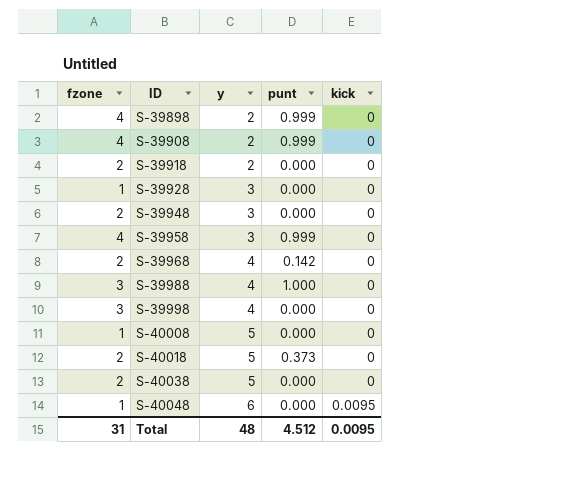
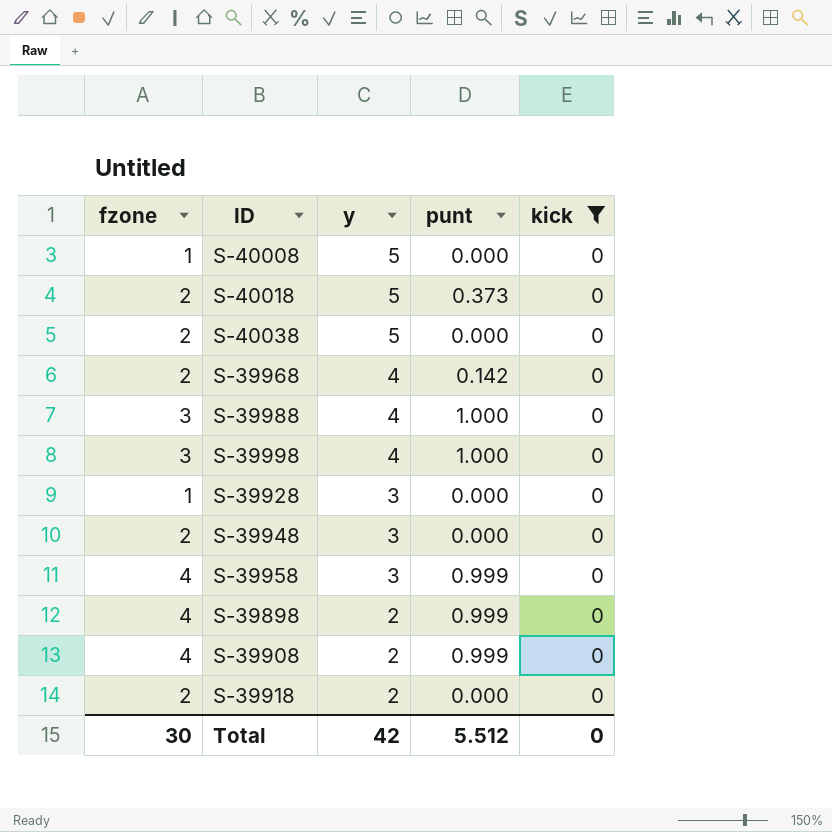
filter: none -> kick = 0
row order: ID ascending -> y descending
S-39998 | punt: 0.000 -> 1.000
Total | fzone: 31 -> 30
Total | y: 48 -> 42
Total | punt: 4.512 -> 5.512
Total | kick: 0.0095 -> 0

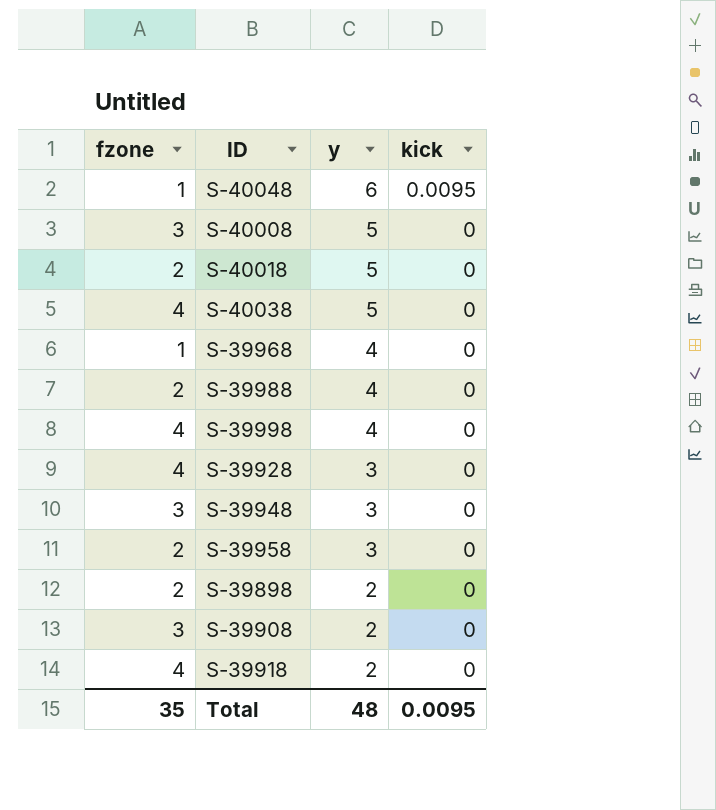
filter: kick = 0 -> none
column punt | position: 4 -> none
S-40008 | fzone: 1 -> 3
S-40038 | fzone: 2 -> 4
S-39968 | fzone: 2 -> 1
S-39988 | fzone: 3 -> 2
S-39998 | fzone: 3 -> 4
S-39928 | fzone: 1 -> 4
S-39948 | fzone: 2 -> 3
S-39958 | fzone: 4 -> 2
S-39898 | fzone: 4 -> 2
S-39908 | fzone: 4 -> 3
S-39918 | fzone: 2 -> 4
Total | fzone: 30 -> 35
Total | y: 42 -> 48
Total | kick: 0 -> 0.0095

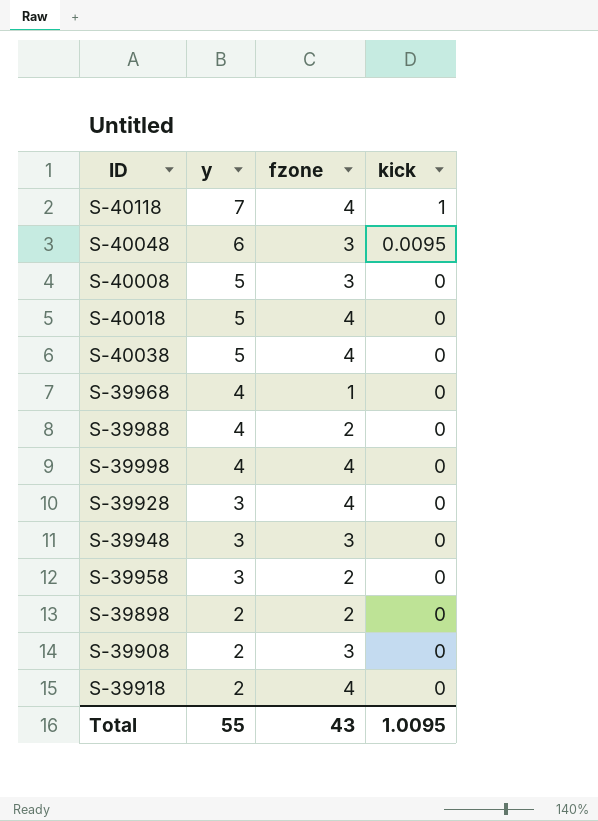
column fzone | position: 1 -> 3
row S-40118: none -> 7 | 4 | 1
S-40048 | fzone: 1 -> 3
S-40018 | fzone: 2 -> 4
Total | y: 48 -> 55
Total | fzone: 35 -> 43
Total | kick: 0.0095 -> 1.0095

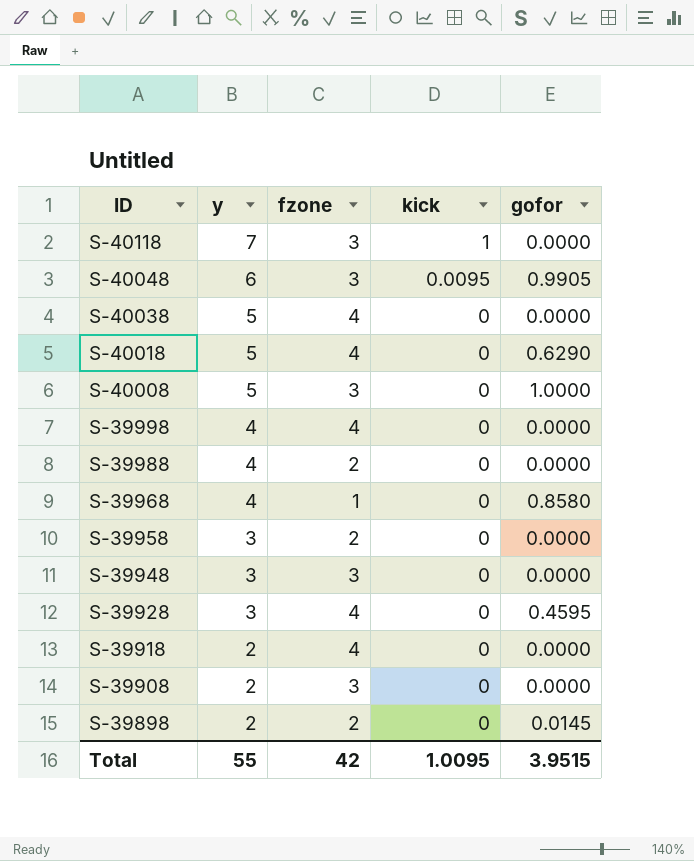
row order: y descending -> ID descending
column gofor | position: none -> 5
S-40118 | fzone: 4 -> 3
Total | fzone: 43 -> 42

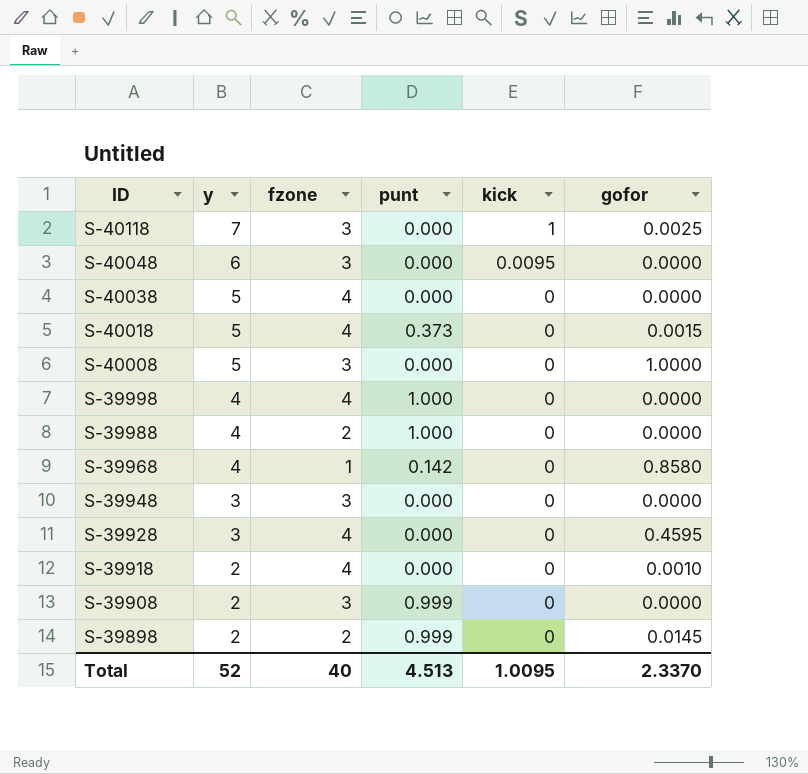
column punt | position: none -> 4
row S-39958: 3 | 2 | 0 | 0.0000 -> none
S-40118 | gofor: 0.0000 -> 0.0025
S-40048 | gofor: 0.9905 -> 0.0000
S-40018 | gofor: 0.6290 -> 0.0015
S-39918 | gofor: 0.0000 -> 0.0010
Total | y: 55 -> 52
Total | fzone: 42 -> 40
Total | gofor: 3.9515 -> 2.3370

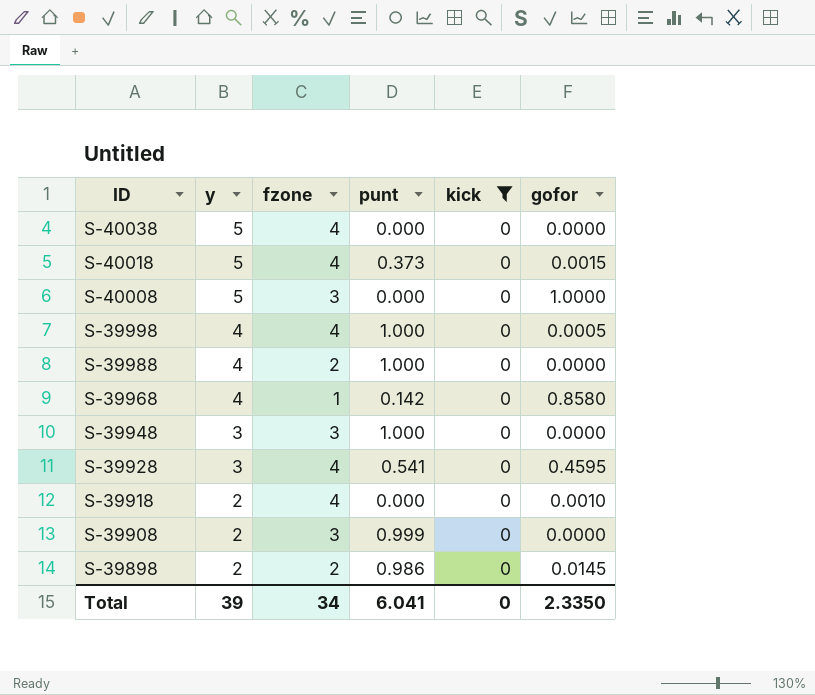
filter: none -> kick = 0
S-39998 | gofor: 0.0000 -> 0.0005
S-39948 | punt: 0.000 -> 1.000
S-39928 | punt: 0.000 -> 0.541
S-39898 | punt: 0.999 -> 0.986
Total | y: 52 -> 39
Total | fzone: 40 -> 34
Total | punt: 4.513 -> 6.041
Total | kick: 1.0095 -> 0
Total | gofor: 2.3370 -> 2.3350

